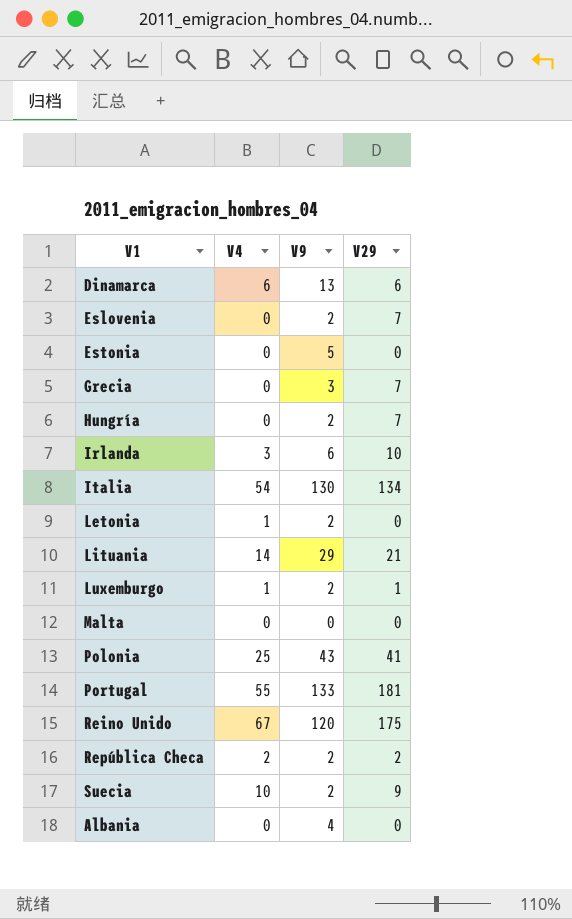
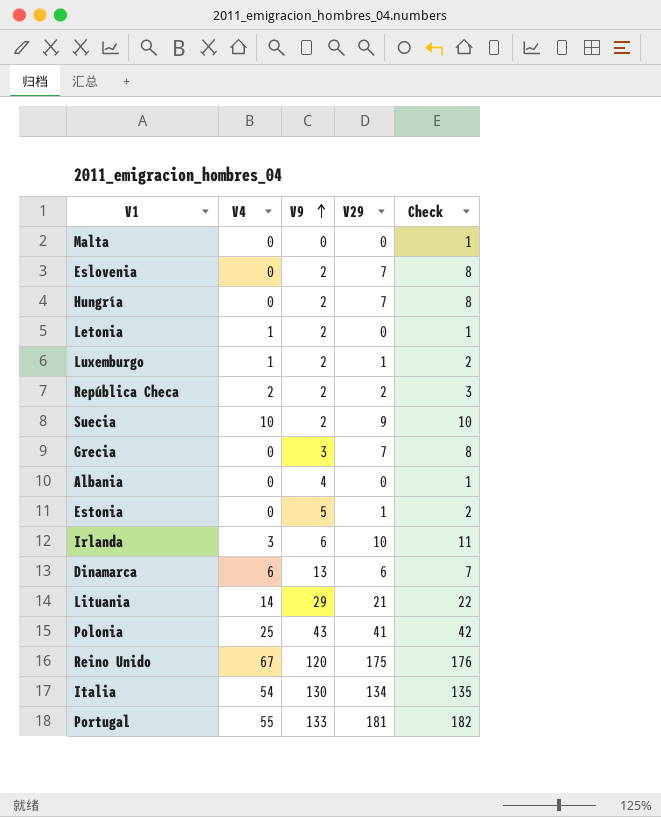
row order: none -> V9 ascending
column Check | formula: none -> [V29] + 1
Estonia | V29: 0 -> 1

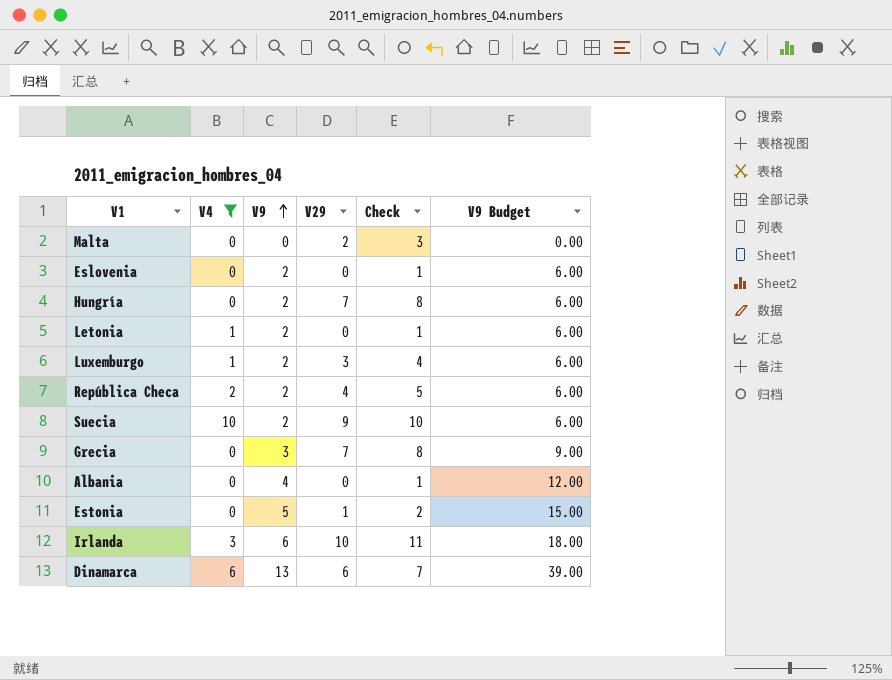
filter: none -> V4 <= 10
column V9 Budget | formula: none -> [V9] * 3
Malta | V29: 0 -> 2
Malta | Check: 1 -> 3
Eslovenia | V29: 7 -> 0
Eslovenia | Check: 8 -> 1
Luxemburgo | V29: 1 -> 3
Luxemburgo | Check: 2 -> 4
República Checa | V29: 2 -> 4
República Checa | Check: 3 -> 5

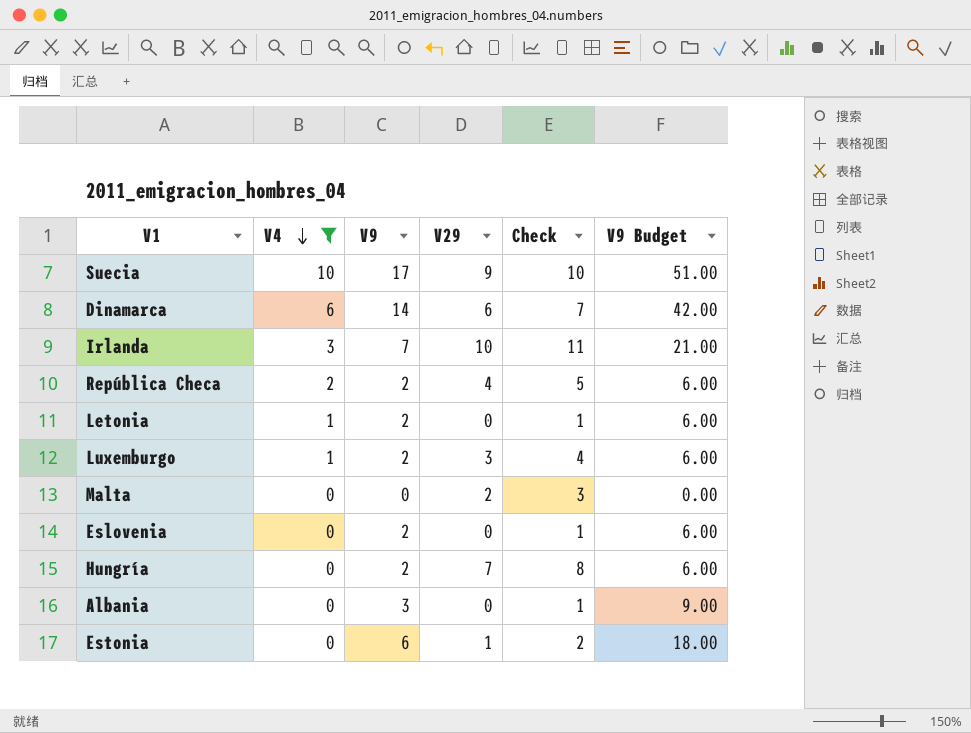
row order: V9 ascending -> V4 descending
row Grecia: 0 | 3 | 7 | 8 | 9.00 -> none
Suecia | V9: 2 -> 17
Suecia | V9 Budget: 6.00 -> 51.00
Dinamarca | V9: 13 -> 14
Dinamarca | V9 Budget: 39.00 -> 42.00
Irlanda | V9: 6 -> 7
Irlanda | V9 Budget: 18.00 -> 21.00
Albania | V9: 4 -> 3
Albania | V9 Budget: 12.00 -> 9.00
Estonia | V9: 5 -> 6
Estonia | V9 Budget: 15.00 -> 18.00

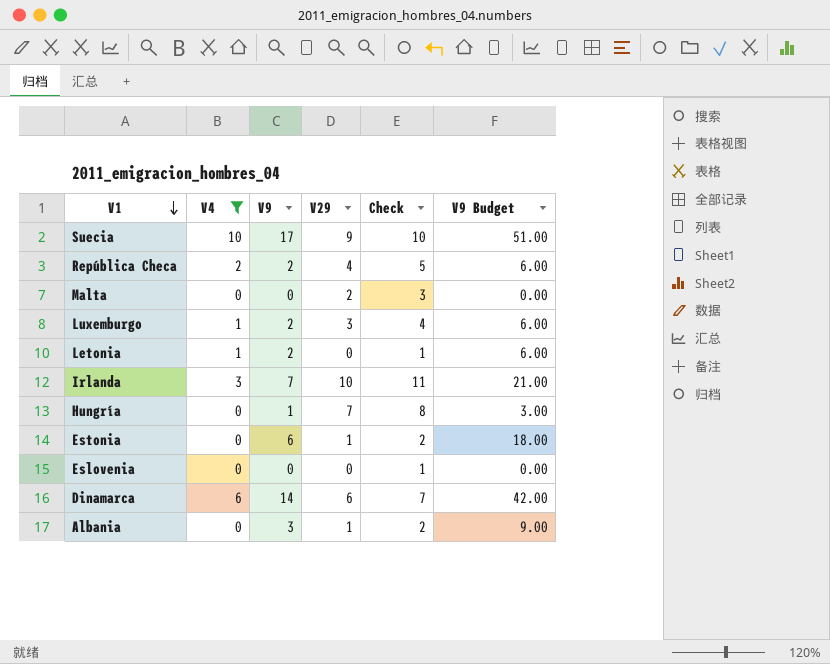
row order: V4 descending -> V1 descending
Hungría | V9: 2 -> 1
Hungría | V9 Budget: 6.00 -> 3.00
Eslovenia | V9: 2 -> 0
Eslovenia | V9 Budget: 6.00 -> 0.00
Albania | V29: 0 -> 1
Albania | Check: 1 -> 2

